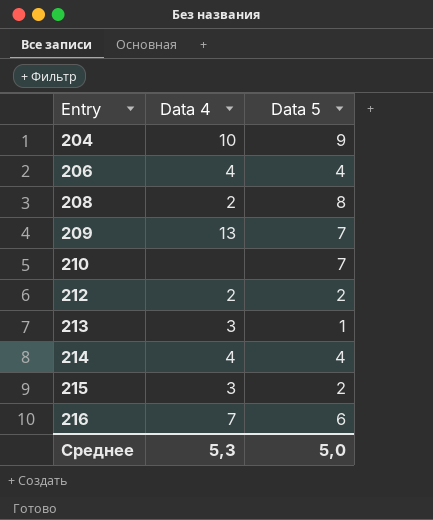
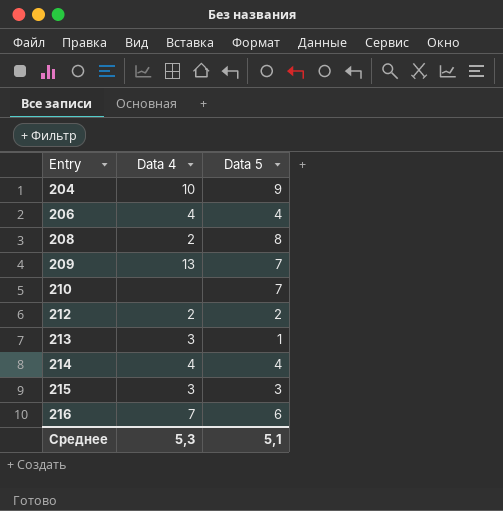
215 | Data 5: 2 -> 3
Среднее | Data 5: 5,0 -> 5,1

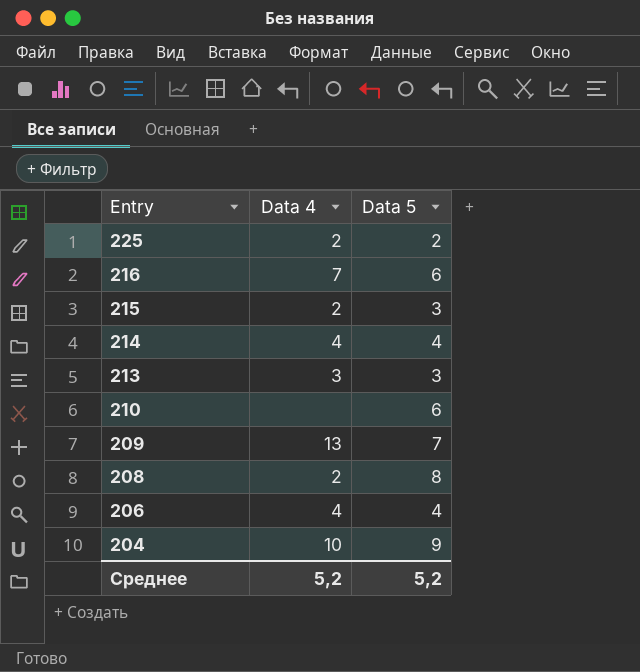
row order: Entry ascending -> Entry descending
row 212: 2 | 2 -> none
row 225: none -> 2 | 2
215 | Data 4: 3 -> 2
213 | Data 5: 1 -> 3
210 | Data 5: 7 -> 6
Среднее | Data 4: 5,3 -> 5,2
Среднее | Data 5: 5,1 -> 5,2

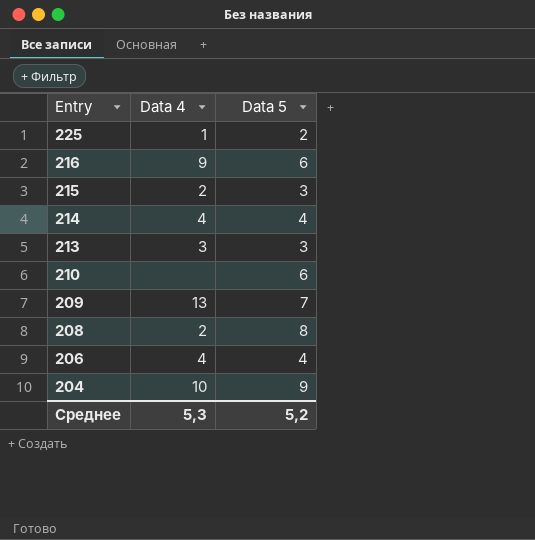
225 | Data 4: 2 -> 1
216 | Data 4: 7 -> 9
Среднее | Data 4: 5,2 -> 5,3

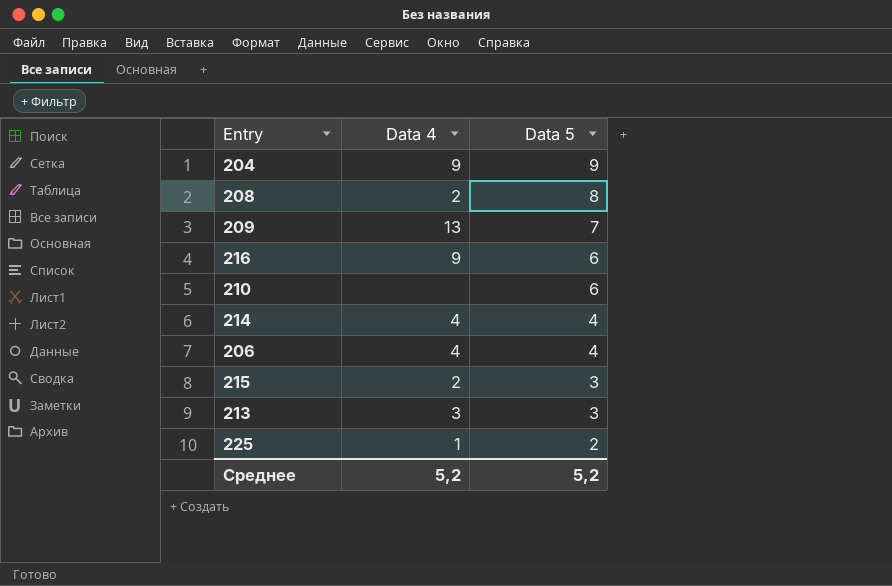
row order: Entry descending -> Data 5 descending
204 | Data 4: 10 -> 9
Среднее | Data 4: 5,3 -> 5,2

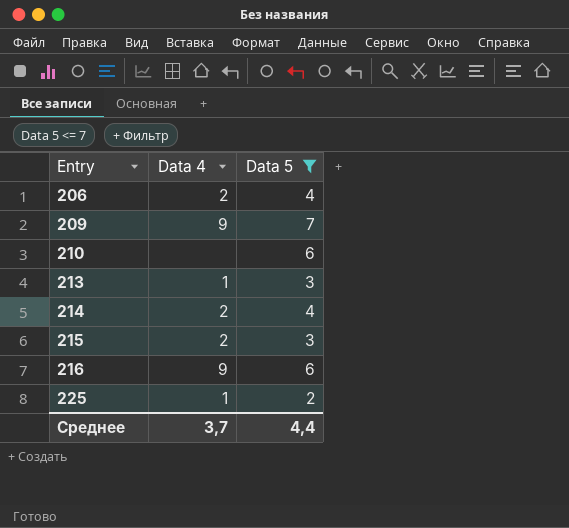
filter: none -> Data 5 <= 7
row order: Data 5 descending -> Entry ascending
206 | Data 4: 4 -> 2
209 | Data 4: 13 -> 9
213 | Data 4: 3 -> 1
214 | Data 4: 4 -> 2
Среднее | Data 4: 5,2 -> 3,7
Среднее | Data 5: 5,2 -> 4,4

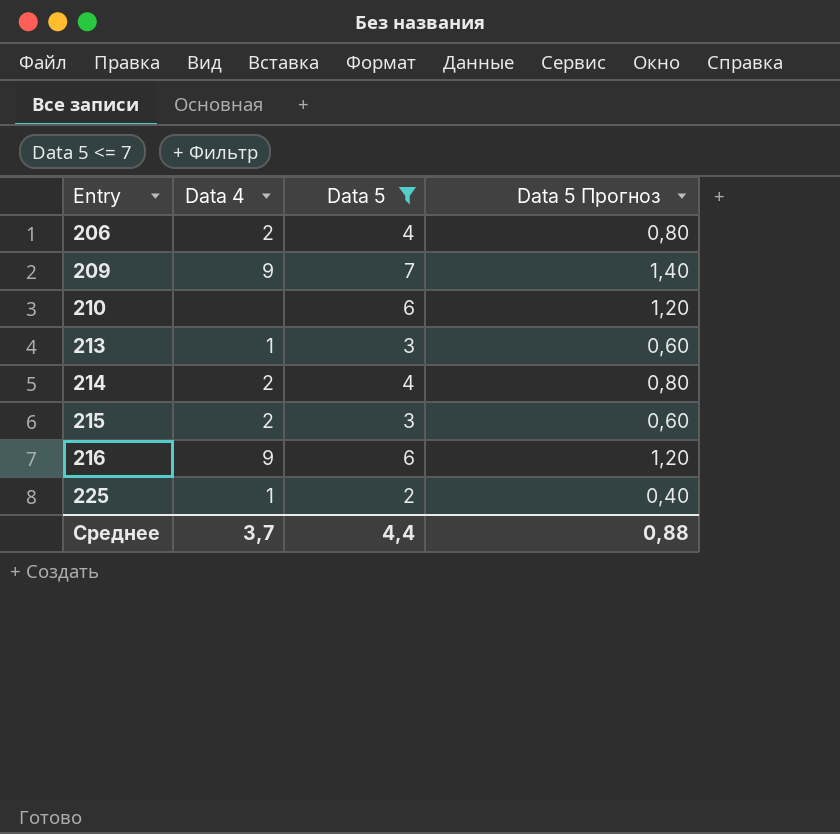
column Data 5 Прогноз | formula: none -> [Data 5] * 0,2

